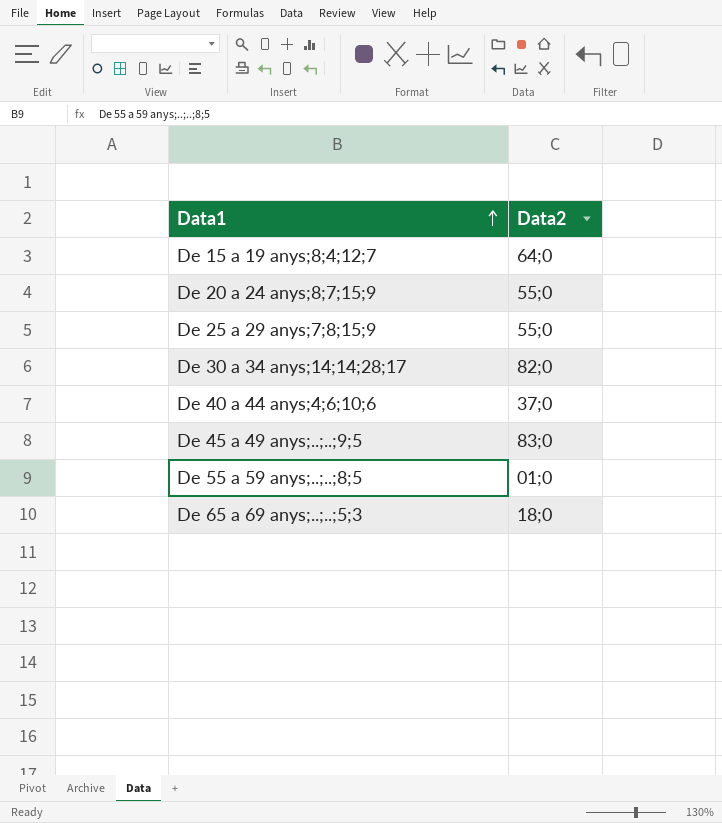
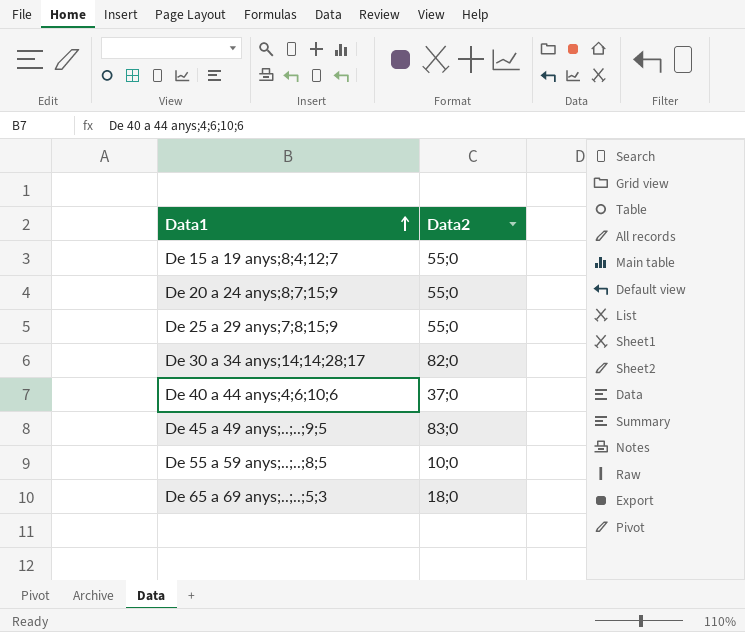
De 15 a 19 anys;8;4;12;7 | Data2: 64;0 -> 55;0
De 55 a 59 anys;..;..;8;5 | Data2: 01;0 -> 10;0

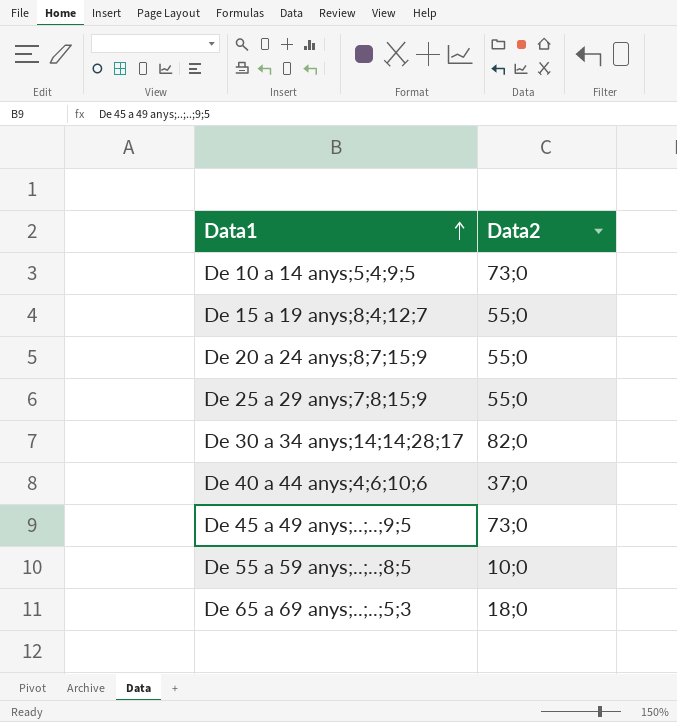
row De 10 a 14 anys;5;4;9;5: none -> 73;0
De 45 a 49 anys;..;..;9;5 | Data2: 83;0 -> 73;0

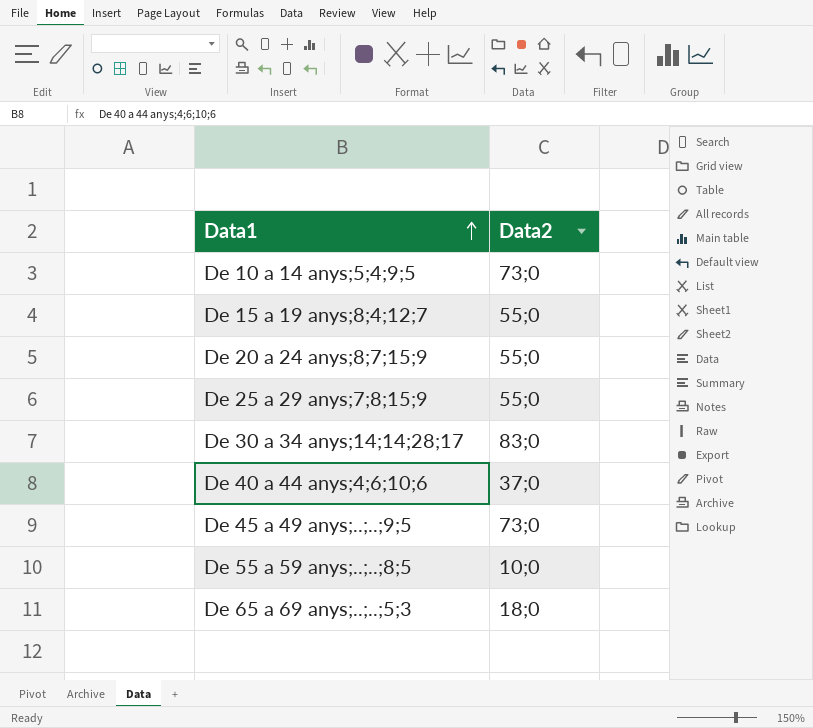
De 30 a 34 anys;14;14;28;17 | Data2: 82;0 -> 83;0

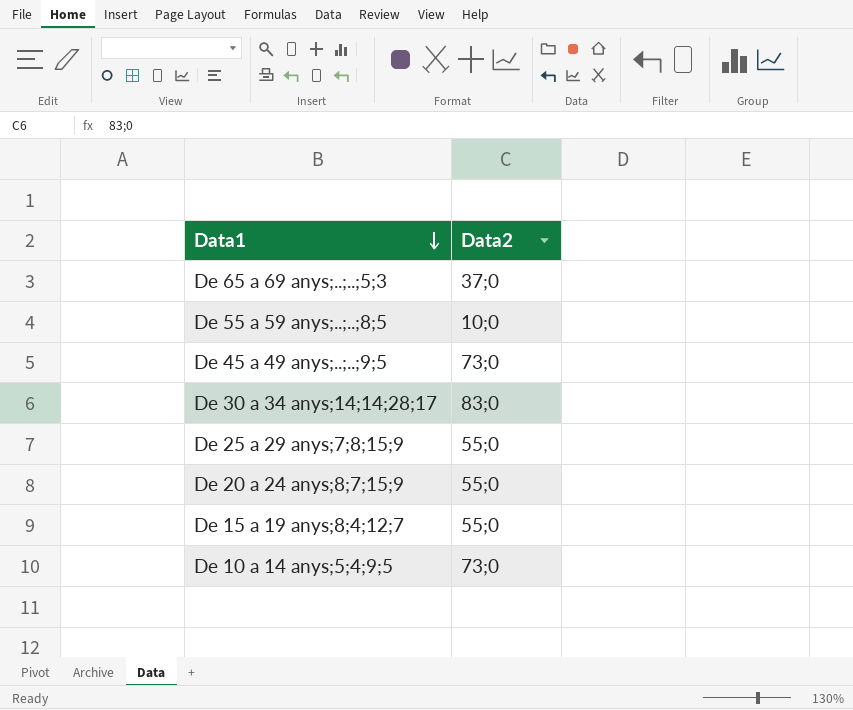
row order: Data1 ascending -> Data1 descending
row De 40 a 44 anys;4;6;10;6: 37;0 -> none
De 65 a 69 anys;..;..;5;3 | Data2: 18;0 -> 37;0

